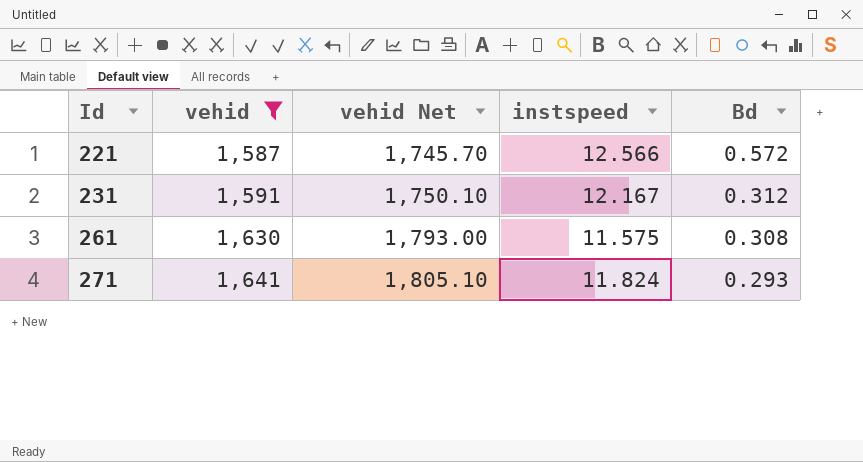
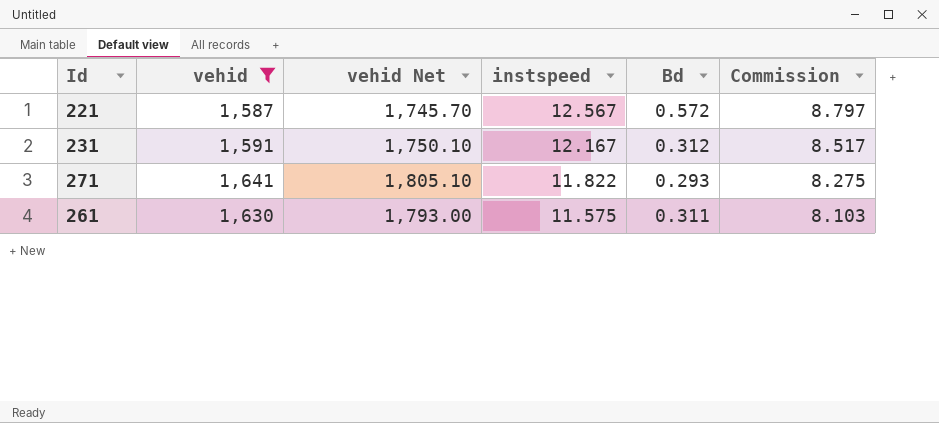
row order: Id ascending -> instspeed descending
column Commission | formula: none -> [instspeed] * 0.7
221 | instspeed: 12.566 -> 12.567
271 | instspeed: 11.824 -> 11.822
261 | Bd: 0.308 -> 0.311

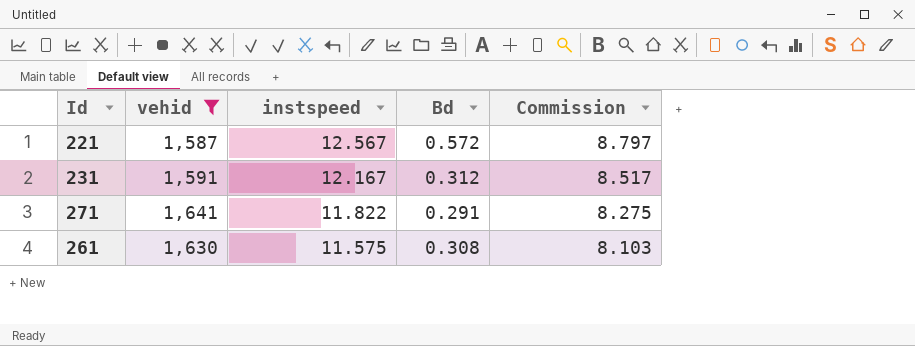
column vehid Net | formula: [vehid] * 1.1 -> none
271 | Bd: 0.293 -> 0.291
261 | Bd: 0.311 -> 0.308

